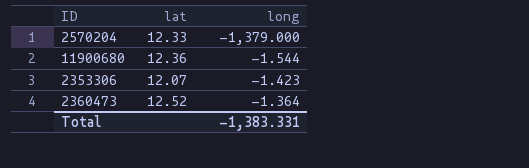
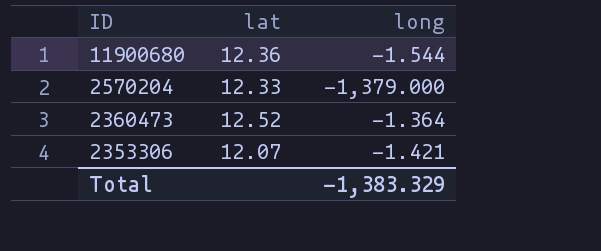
row order: long ascending -> ID descending
2353306 | long: -1.423 -> -1.421
Total | long: -1,383.331 -> -1,383.329

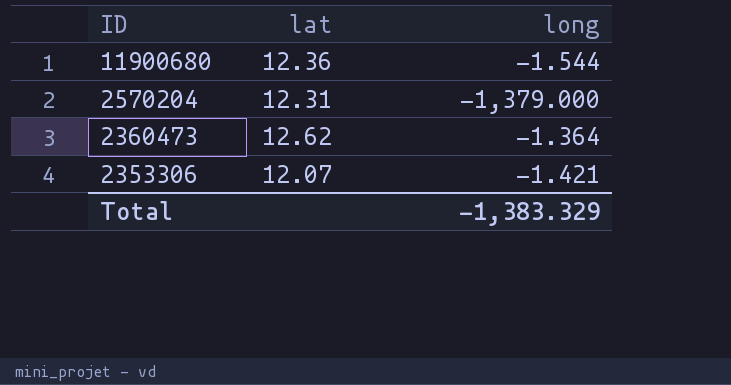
2570204 | lat: 12.33 -> 12.31
2360473 | lat: 12.52 -> 12.62

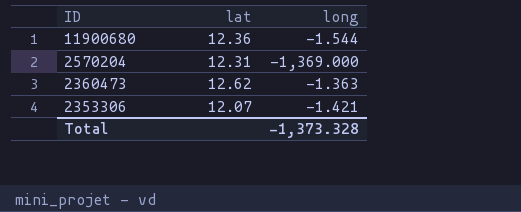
2570204 | long: -1,379.000 -> -1,369.000
2360473 | long: -1.364 -> -1.363
Total | long: -1,383.329 -> -1,373.328

